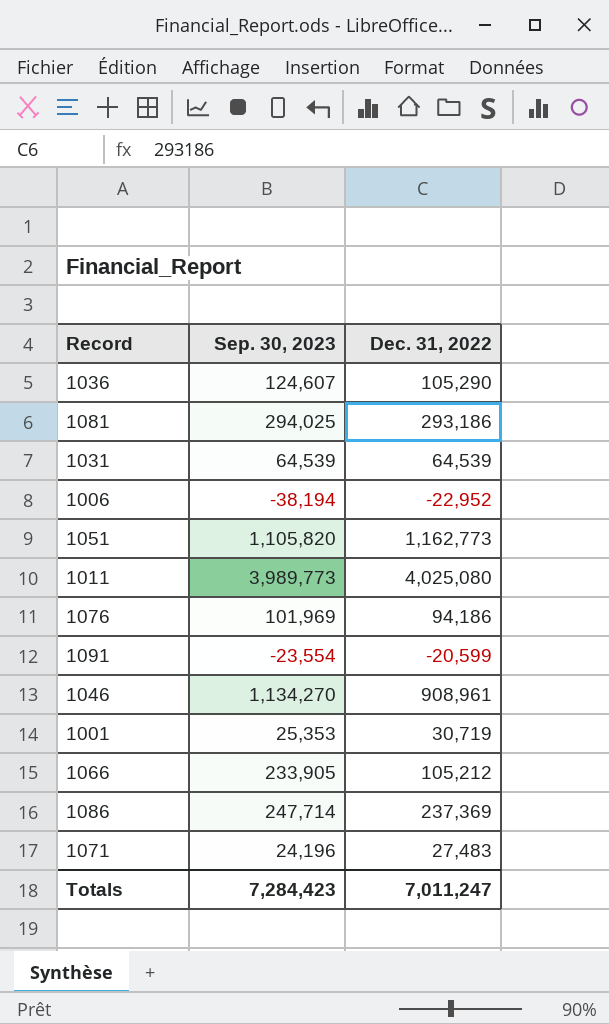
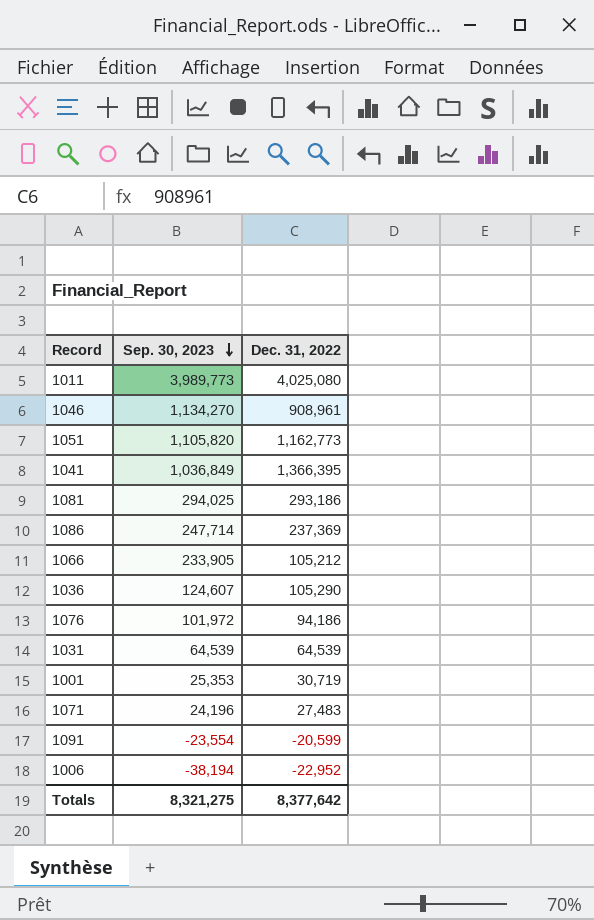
row order: none -> Sep. 30, 2023 descending
row 1041: none -> 1,036,849 | 1,366,395
1076 | Sep. 30, 2023: 101,969 -> 101,972
Totals | Sep. 30, 2023: 7,284,423 -> 8,321,275
Totals | Dec. 31, 2022: 7,011,247 -> 8,377,642

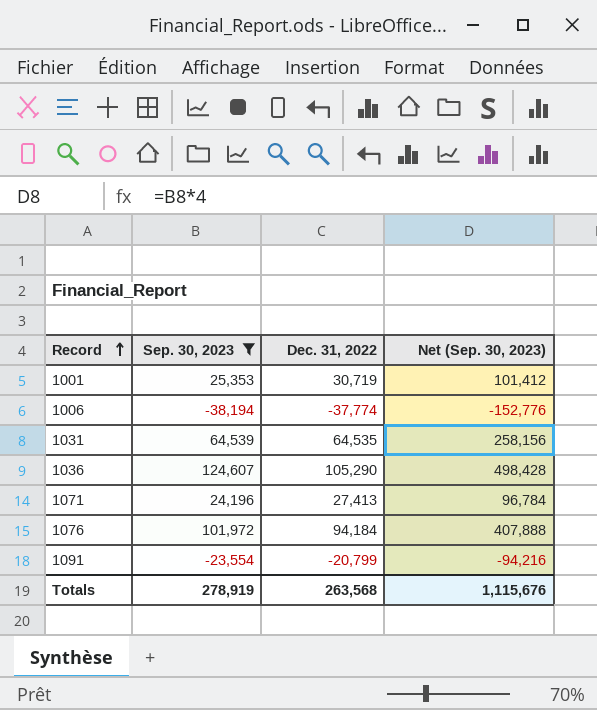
filter: none -> Sep. 30, 2023 <= 124,607
row order: Sep. 30, 2023 descending -> Record ascending
column Net (Sep. 30, 2023) | formula: none -> [Sep. 30, 2023] * 4
1006 | Dec. 31, 2022: -22,952 -> -37,774
1031 | Dec. 31, 2022: 64,539 -> 64,535
1071 | Dec. 31, 2022: 27,483 -> 27,413
1076 | Dec. 31, 2022: 94,186 -> 94,184
1091 | Dec. 31, 2022: -20,599 -> -20,799
Totals | Sep. 30, 2023: 8,321,275 -> 278,919
Totals | Dec. 31, 2022: 8,377,642 -> 263,568

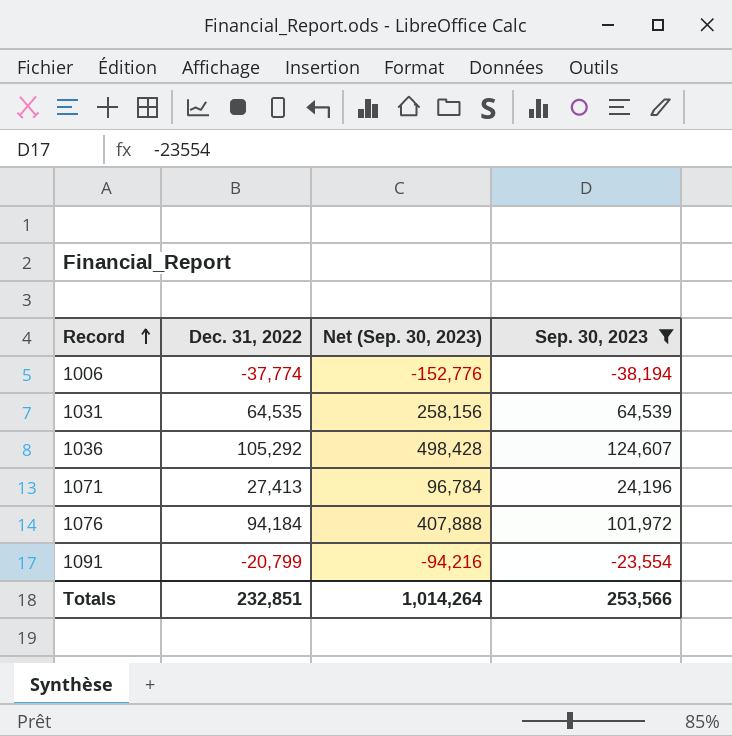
column Sep. 30, 2023 | position: 2 -> 4
row 1001: 25,353 | 30,719 | 101,412 -> none
1036 | Dec. 31, 2022: 105,290 -> 105,292
Totals | Dec. 31, 2022: 263,568 -> 232,851
Totals | Net (Sep. 30, 2023): 1,115,676 -> 1,014,264
Totals | Sep. 30, 2023: 278,919 -> 253,566

